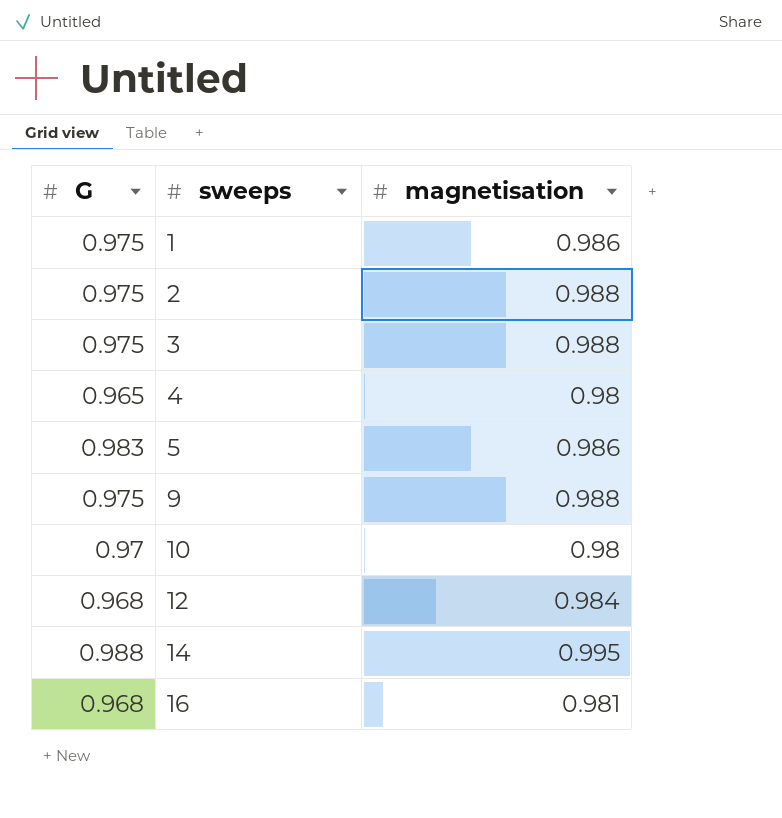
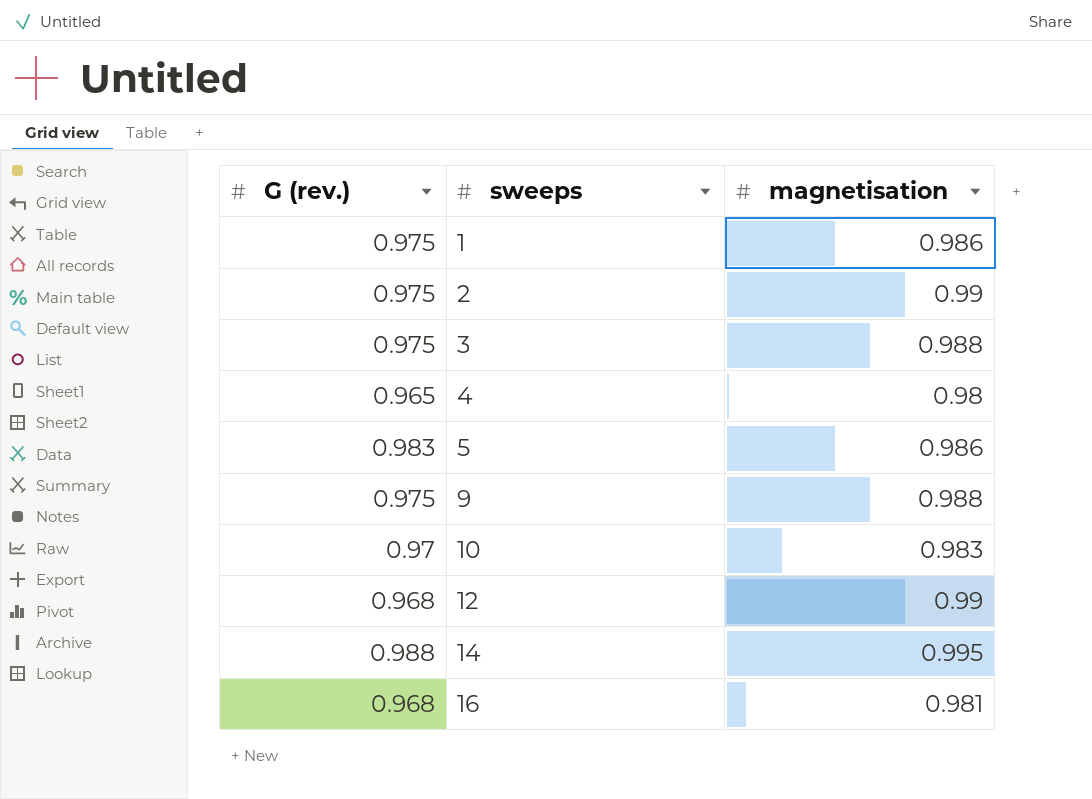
column name: G -> G (rev.)
2 | magnetisation: 0.988 -> 0.99
10 | magnetisation: 0.98 -> 0.983
12 | magnetisation: 0.984 -> 0.99

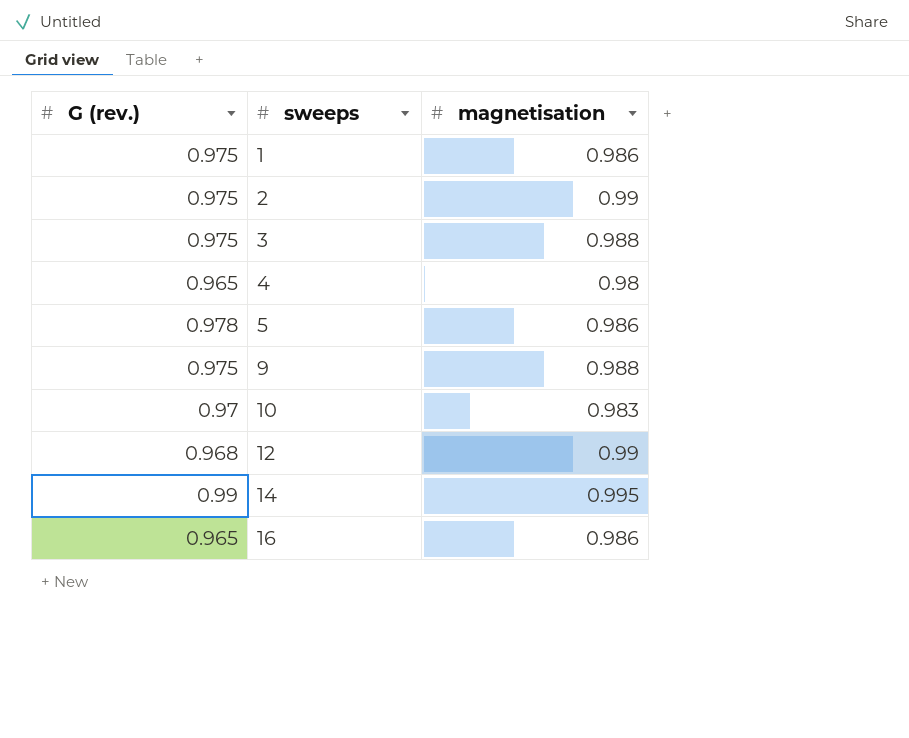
5 | G (rev.): 0.983 -> 0.978
14 | G (rev.): 0.988 -> 0.99
16 | G (rev.): 0.968 -> 0.965
16 | magnetisation: 0.981 -> 0.986

